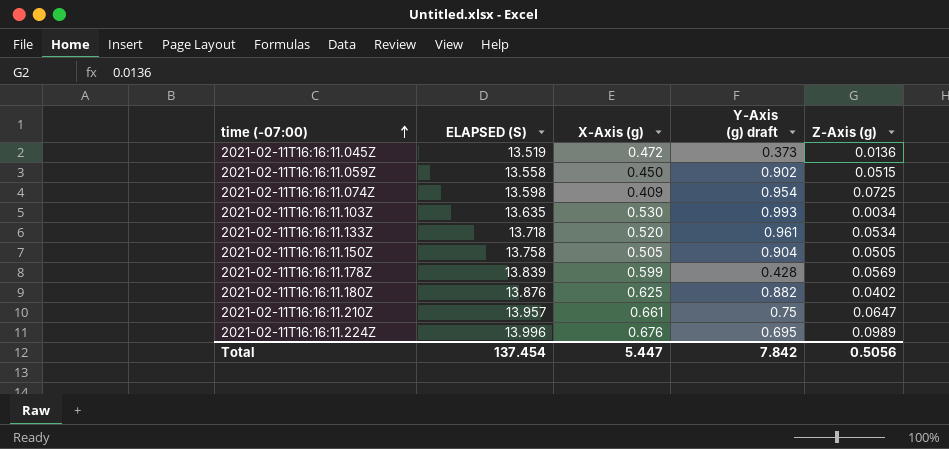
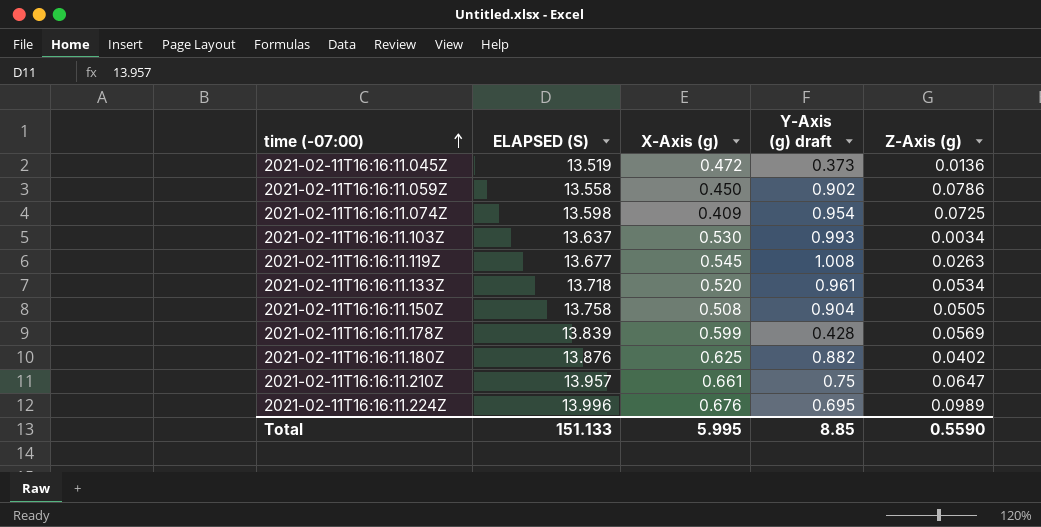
2021-02-11T16:16:11.059Z | Z-Axis (g): 0.0515 -> 0.0786
2021-02-11T16:16:11.103Z | ELAPSED (S): 13.635 -> 13.637
row 2021-02-11T16:16:11.119Z: none -> 13.677 | 0.545 | 1.008 | 0.0263
2021-02-11T16:16:11.150Z | X-Axis (g): 0.505 -> 0.508
Total | ELAPSED (S): 137.454 -> 151.133
Total | X-Axis (g): 5.447 -> 5.995
Total | Y-Axis (g) draft: 7.842 -> 8.85
Total | Z-Axis (g): 0.5056 -> 0.5590

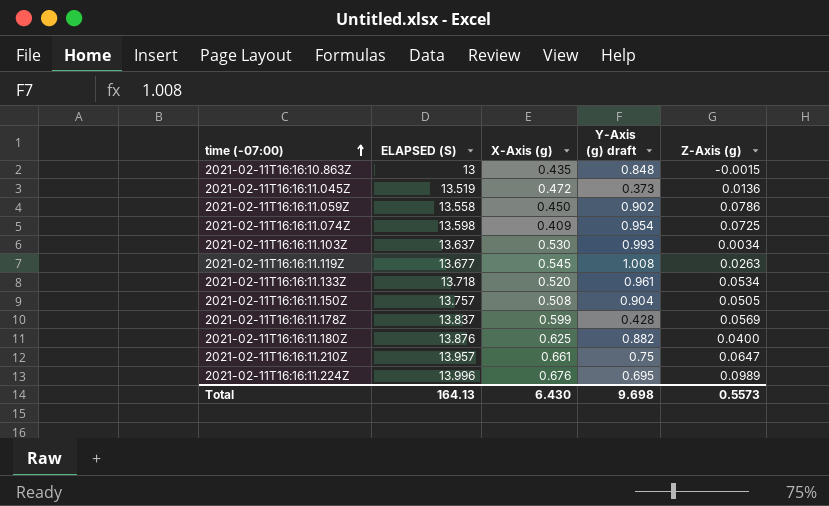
row 2021-02-11T16:16:10.863Z: none -> 13 | 0.435 | 0.848 | -0.0015
2021-02-11T16:16:11.150Z | ELAPSED (S): 13.758 -> 13.757
2021-02-11T16:16:11.178Z | ELAPSED (S): 13.839 -> 13.837
2021-02-11T16:16:11.180Z | Z-Axis (g): 0.0402 -> 0.0400
Total | ELAPSED (S): 151.133 -> 164.13
Total | X-Axis (g): 5.995 -> 6.430
Total | Y-Axis (g) draft: 8.85 -> 9.698
Total | Z-Axis (g): 0.5590 -> 0.5573

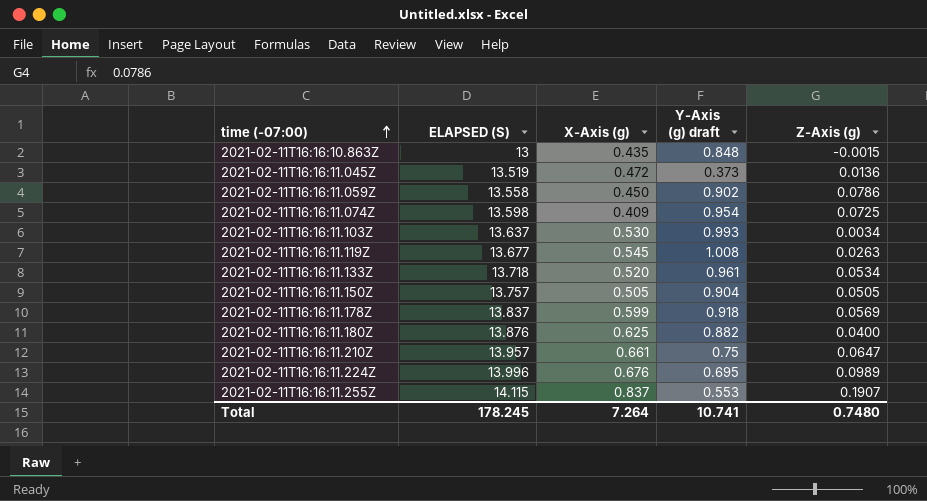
2021-02-11T16:16:11.150Z | X-Axis (g): 0.508 -> 0.505
2021-02-11T16:16:11.178Z | Y-Axis (g) draft: 0.428 -> 0.918
row 2021-02-11T16:16:11.255Z: none -> 14.115 | 0.837 | 0.553 | 0.1907
Total | ELAPSED (S): 164.13 -> 178.245
Total | X-Axis (g): 6.430 -> 7.264
Total | Y-Axis (g) draft: 9.698 -> 10.741
Total | Z-Axis (g): 0.5573 -> 0.7480

